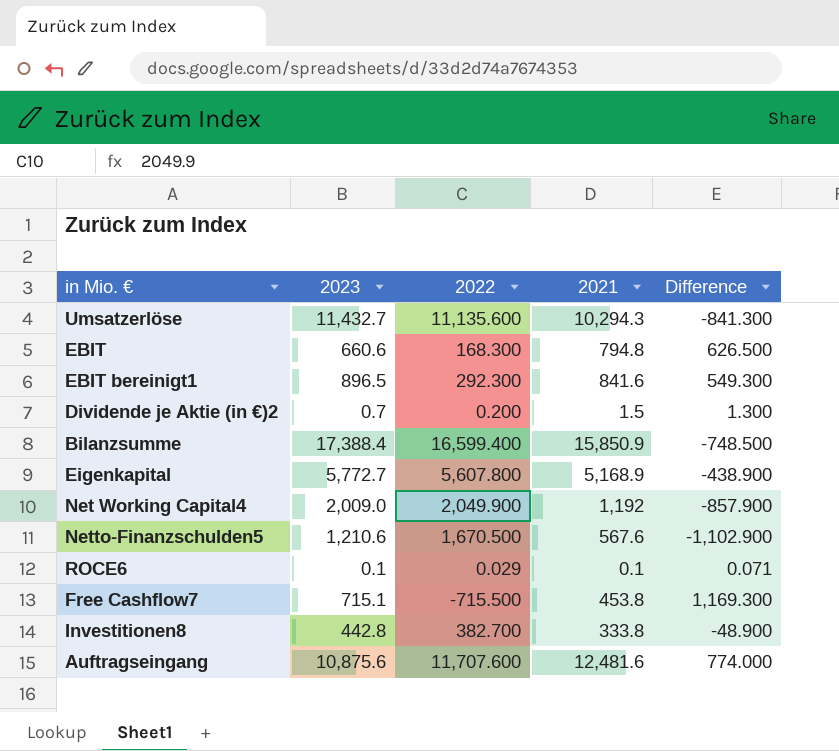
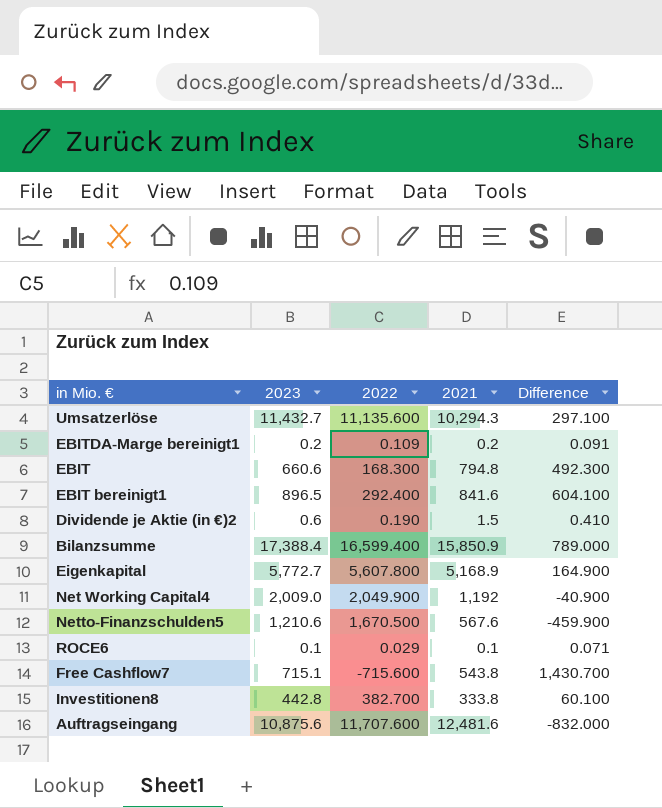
column Difference | formula: [2021] - [2022] -> [2023] - [2022]
row EBITDA-Marge bereinigt1: none -> 0.2 | 0.109 | 0.2 | 0.091
EBIT bereinigt1 | 2022: 292.300 -> 292.400
Dividende je Aktie (in €)2 | 2023: 0.7 -> 0.6
Dividende je Aktie (in €)2 | 2022: 0.200 -> 0.190
Free Cashflow7 | 2022: -715.500 -> -715.600
Free Cashflow7 | 2021: 453.8 -> 543.8

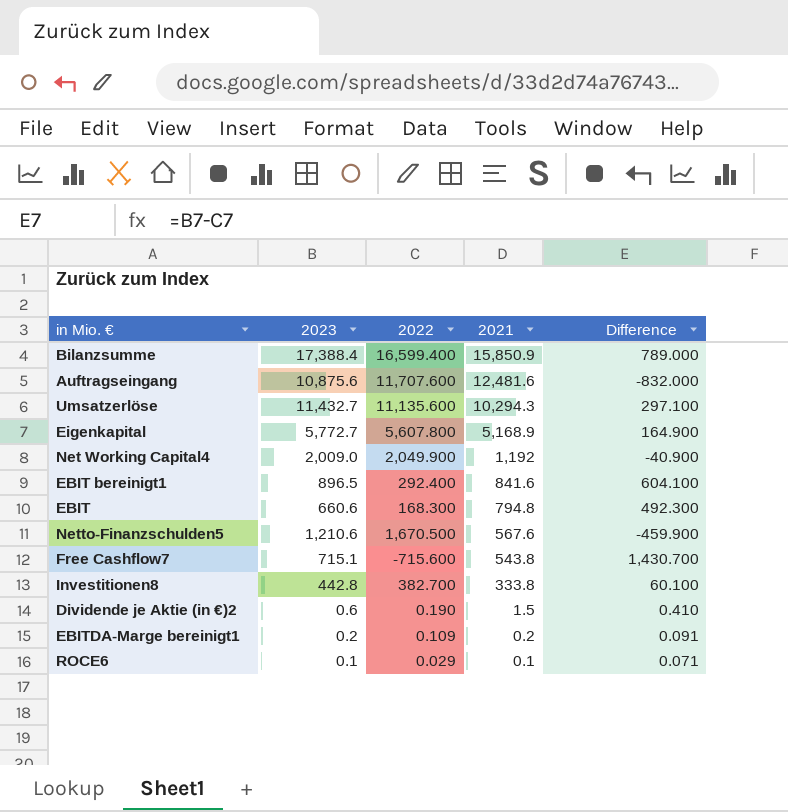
row order: none -> 2021 descending

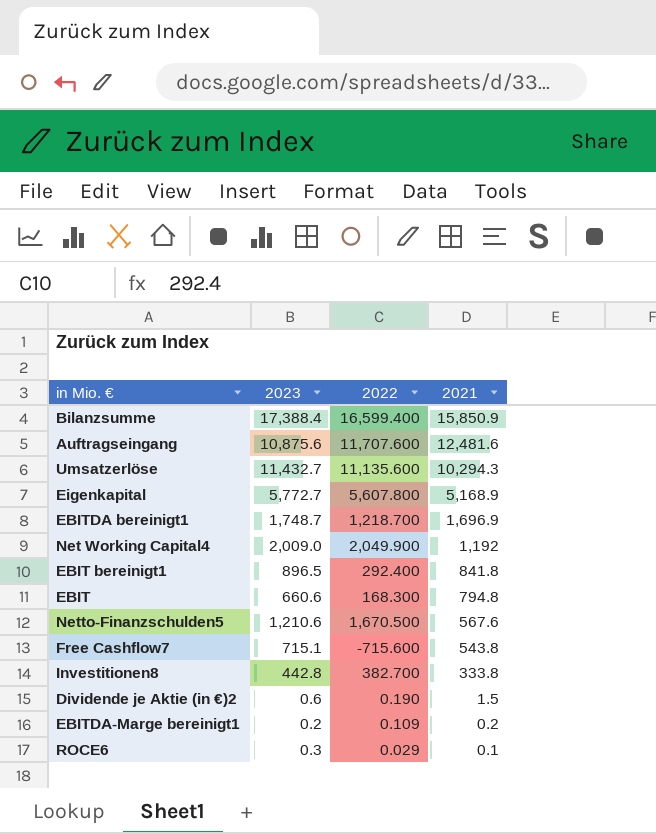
column Difference | formula: [2023] - [2022] -> none
row EBITDA bereinigt1: none -> 1,748.7 | 1,218.700 | 1,696.9
EBIT bereinigt1 | 2021: 841.6 -> 841.8
ROCE6 | 2023: 0.1 -> 0.3

